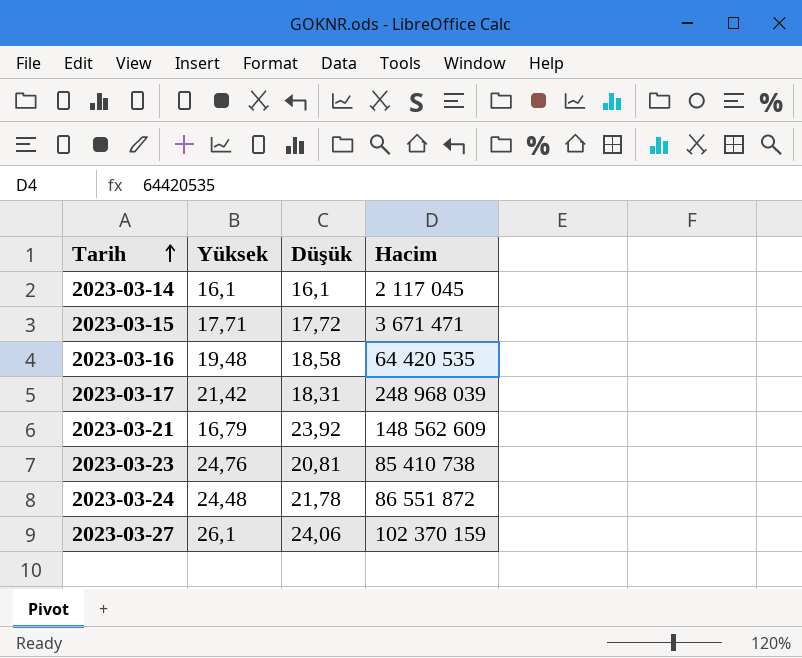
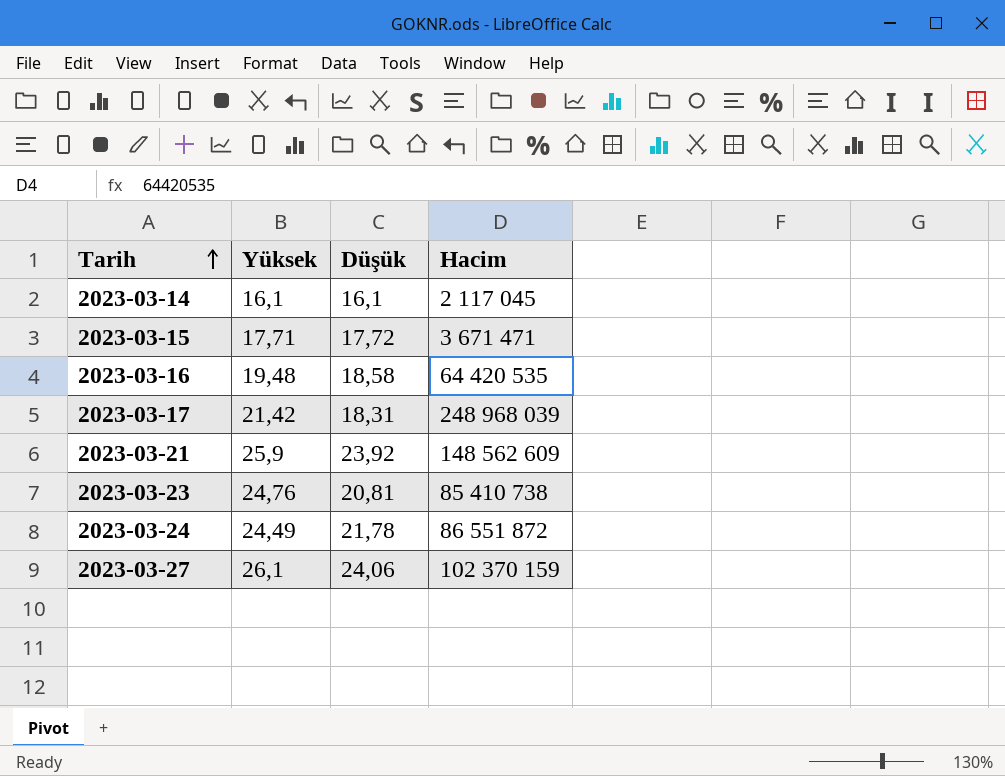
2023-03-21 | Yüksek: 16,79 -> 25,9
2023-03-24 | Yüksek: 24,48 -> 24,49

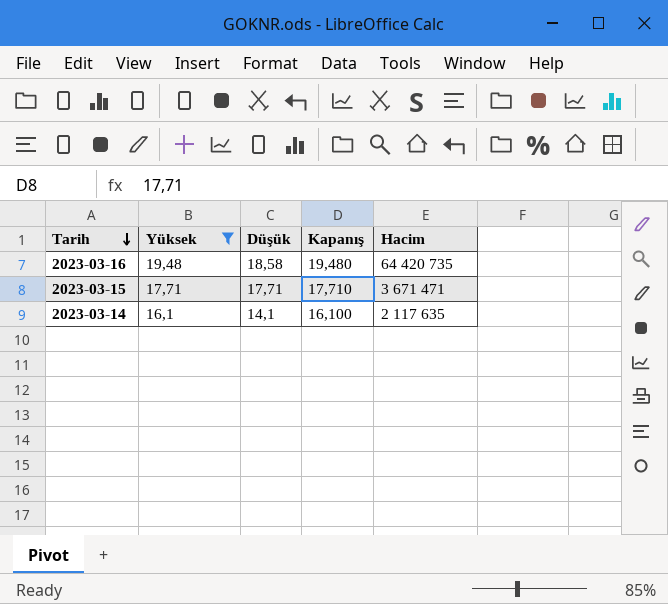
filter: none -> Yüksek <= 19,48
row order: Tarih ascending -> Tarih descending
column Kapanış | position: none -> 4
2023-03-16 | Hacim: 64 420 535 -> 64 420 735
2023-03-15 | Düşük: 17,72 -> 17,71
2023-03-14 | Düşük: 16,1 -> 14,1
2023-03-14 | Hacim: 2 117 045 -> 2 117 635

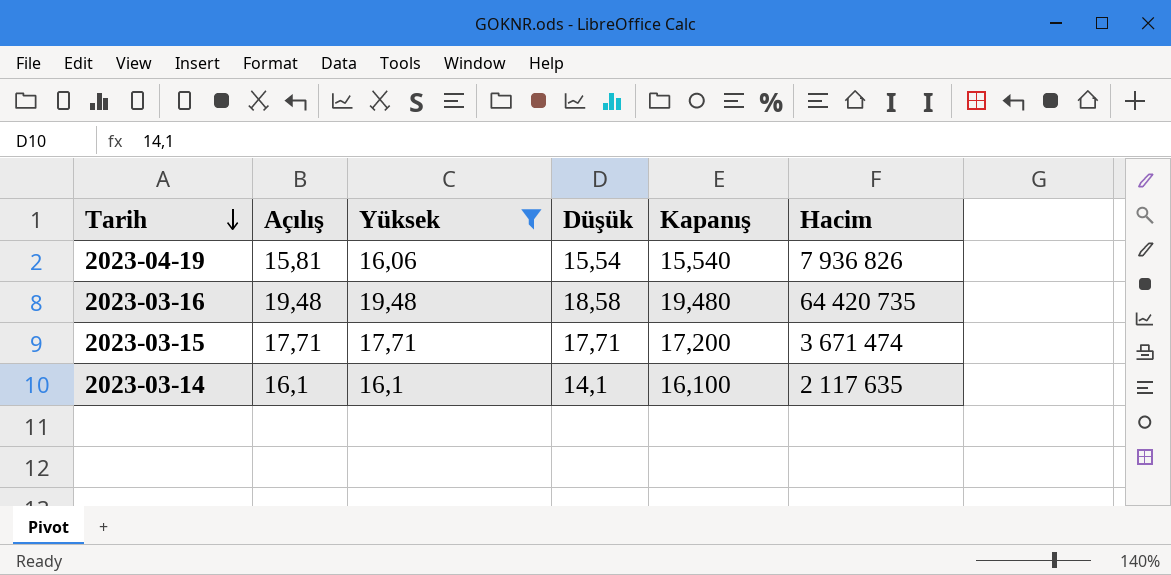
column Açılış | position: none -> 2
row 2023-04-19: none -> 15,81 | 16,06 | 15,54 | 15,540 | 7 936 826
2023-03-15 | Kapanış: 17,710 -> 17,200
2023-03-15 | Hacim: 3 671 471 -> 3 671 474

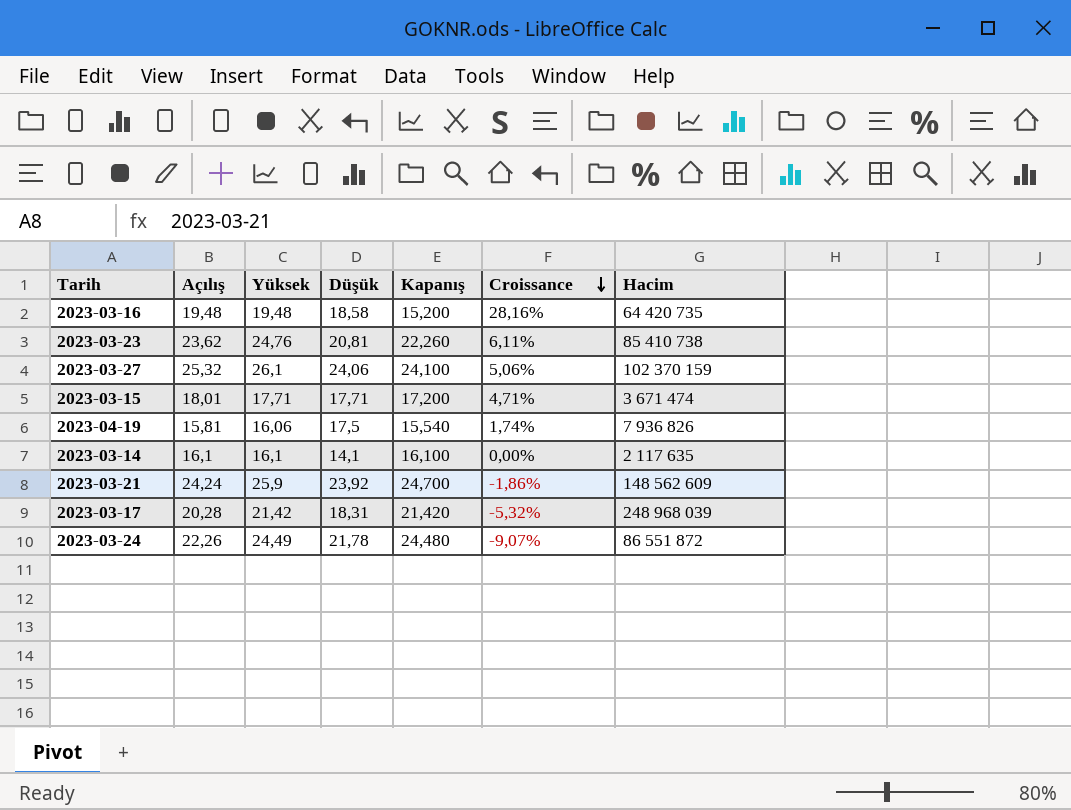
filter: Yüksek <= 19,48 -> none
row order: Tarih descending -> Croissance descending
column Croissance | formula: none -> ([Açılış] - [Kapanış]) / [Kapanış]
2023-03-16 | Kapanış: 19,480 -> 15,200
2023-03-15 | Açılış: 17,71 -> 18,01
2023-04-19 | Düşük: 15,54 -> 17,5

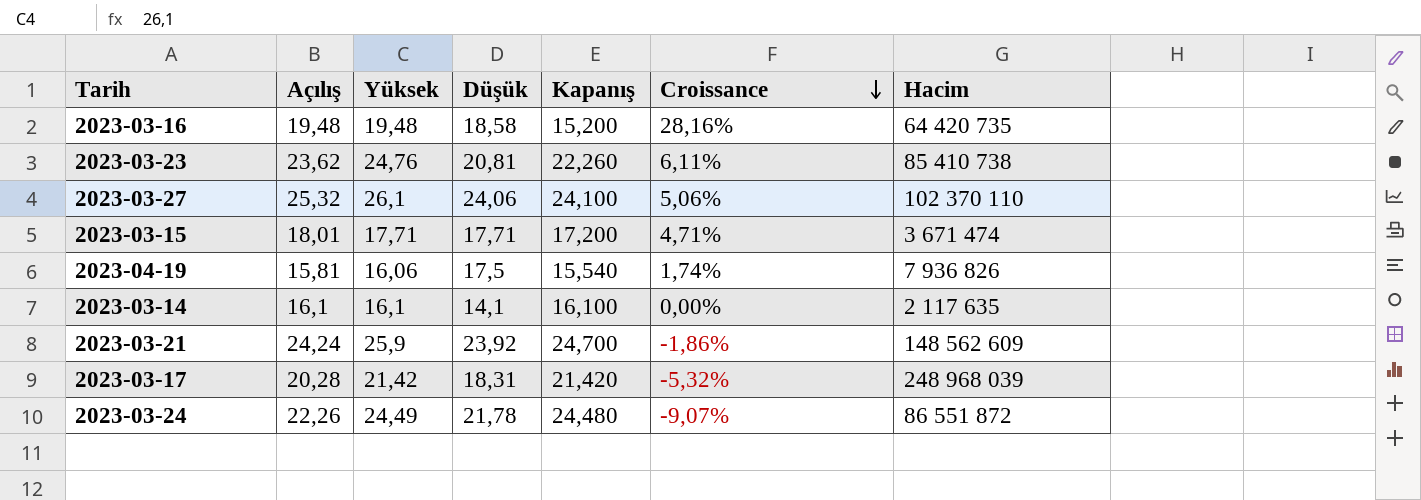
2023-03-27 | Hacim: 102 370 159 -> 102 370 110

